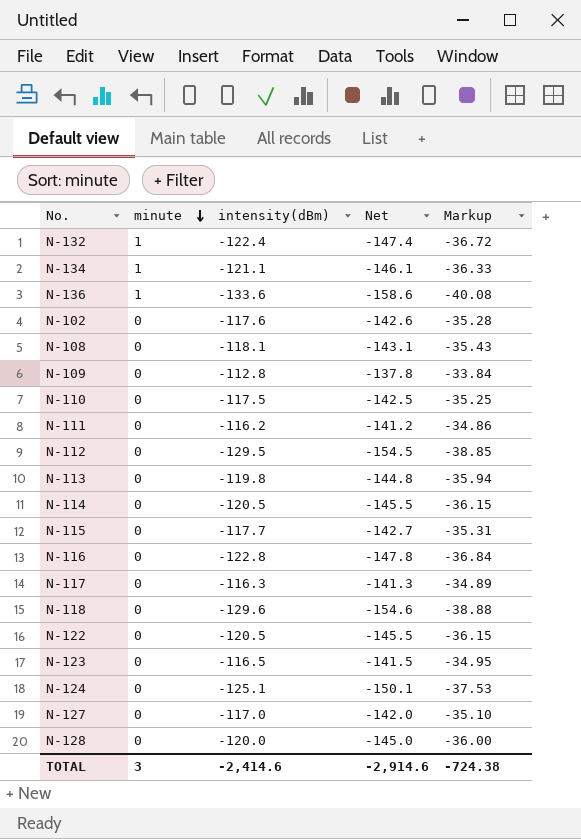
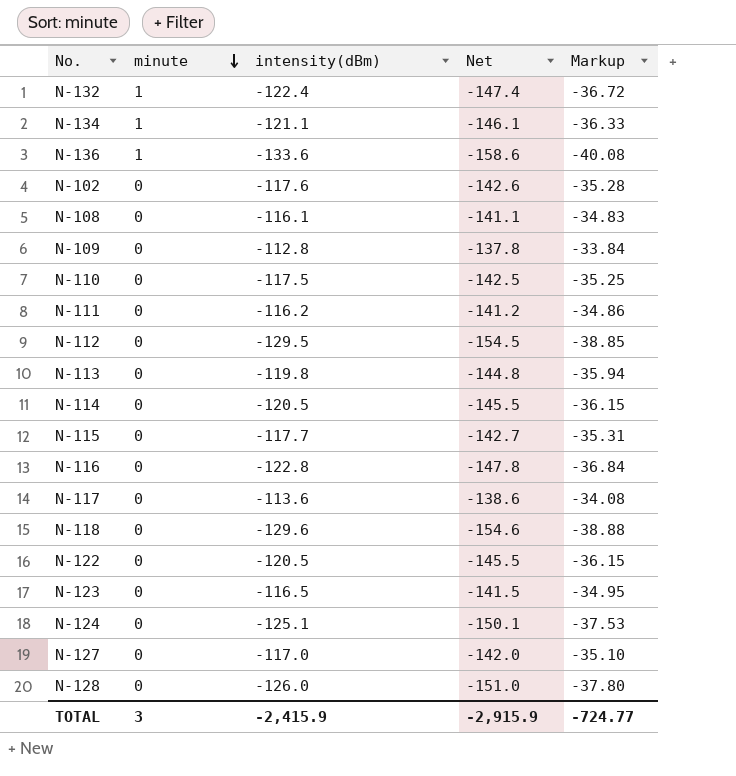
N-108 | intensity(dBm): -118.1 -> -116.1
N-108 | Net: -143.1 -> -141.1
N-108 | Markup: -35.43 -> -34.83
N-117 | intensity(dBm): -116.3 -> -113.6
N-117 | Net: -141.3 -> -138.6
N-117 | Markup: -34.89 -> -34.08
N-128 | intensity(dBm): -120.0 -> -126.0
N-128 | Net: -145.0 -> -151.0
N-128 | Markup: -36.00 -> -37.80
TOTAL | intensity(dBm): -2,414.6 -> -2,415.9
TOTAL | Net: -2,914.6 -> -2,915.9
TOTAL | Markup: -724.38 -> -724.77

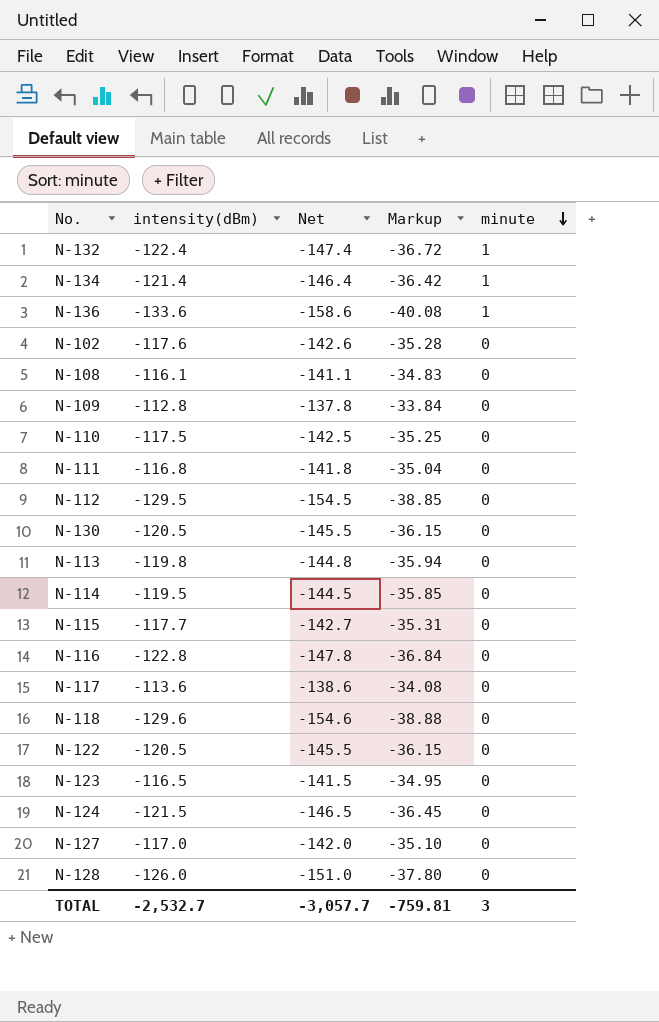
column minute | position: 2 -> 5
N-134 | intensity(dBm): -121.1 -> -121.4
N-134 | Net: -146.1 -> -146.4
N-134 | Markup: -36.33 -> -36.42
N-111 | intensity(dBm): -116.2 -> -116.8
N-111 | Net: -141.2 -> -141.8
N-111 | Markup: -34.86 -> -35.04
row N-130: none -> -120.5 | -145.5 | -36.15 | 0
N-114 | intensity(dBm): -120.5 -> -119.5
N-114 | Net: -145.5 -> -144.5
N-114 | Markup: -36.15 -> -35.85
N-124 | intensity(dBm): -125.1 -> -121.5
N-124 | Net: -150.1 -> -146.5
N-124 | Markup: -37.53 -> -36.45
TOTAL | intensity(dBm): -2,415.9 -> -2,532.7
TOTAL | Net: -2,915.9 -> -3,057.7
TOTAL | Markup: -724.77 -> -759.81

